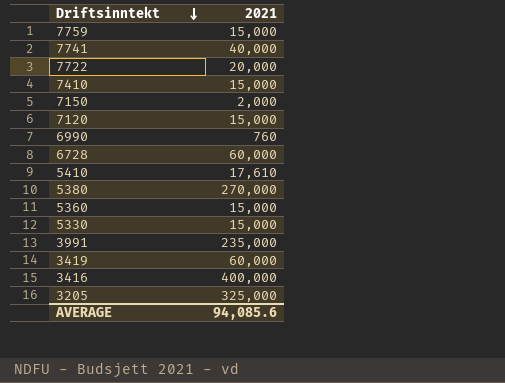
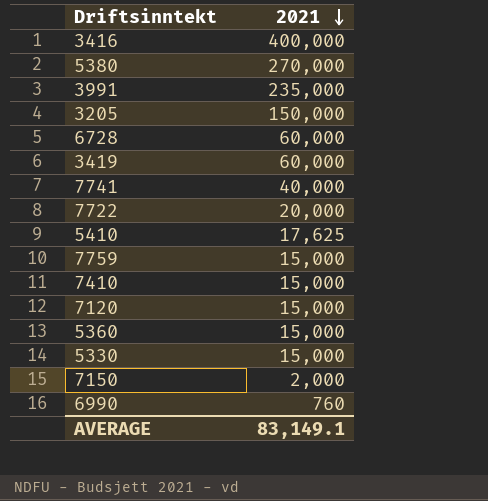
row order: Driftsinntekt descending -> 2021 descending
3205 | 2021: 325,000 -> 150,000
5410 | 2021: 17,610 -> 17,625
AVERAGE | 2021: 94,085.6 -> 83,149.1

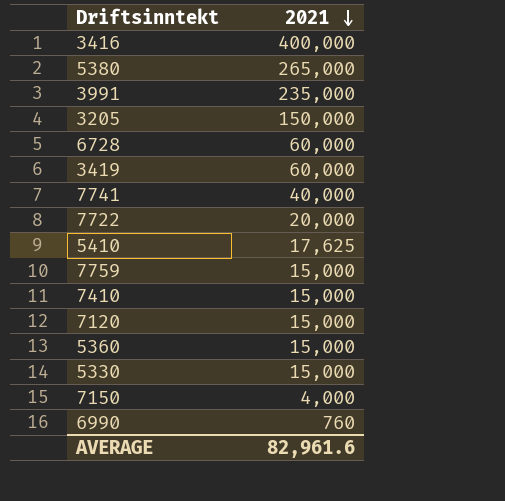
5380 | 2021: 270,000 -> 265,000
7150 | 2021: 2,000 -> 4,000
AVERAGE | 2021: 83,149.1 -> 82,961.6

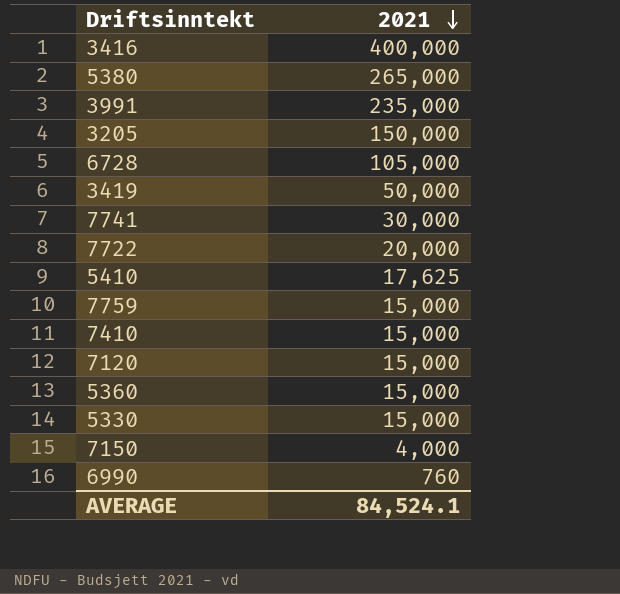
6728 | 2021: 60,000 -> 105,000
3419 | 2021: 60,000 -> 50,000
7741 | 2021: 40,000 -> 30,000
AVERAGE | 2021: 82,961.6 -> 84,524.1

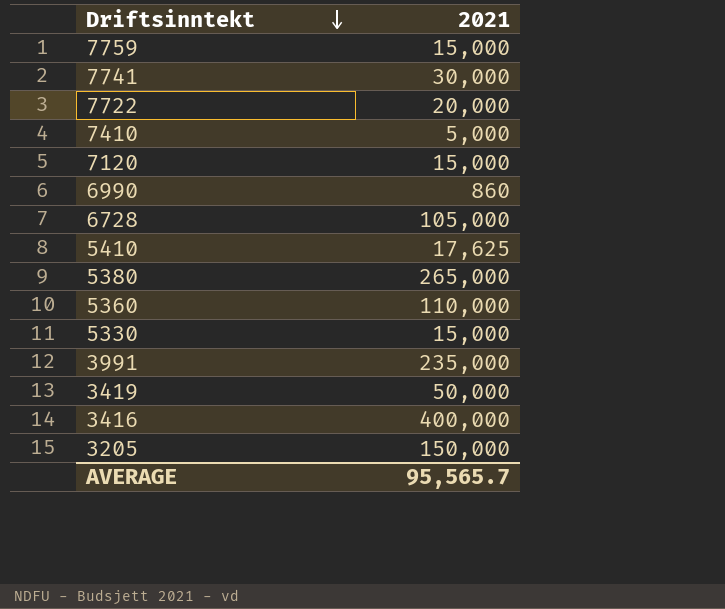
row order: 2021 descending -> Driftsinntekt descending
row 7150: 4,000 -> none
7410 | 2021: 15,000 -> 5,000
6990 | 2021: 760 -> 860
5360 | 2021: 15,000 -> 110,000
AVERAGE | 2021: 84,524.1 -> 95,565.7

